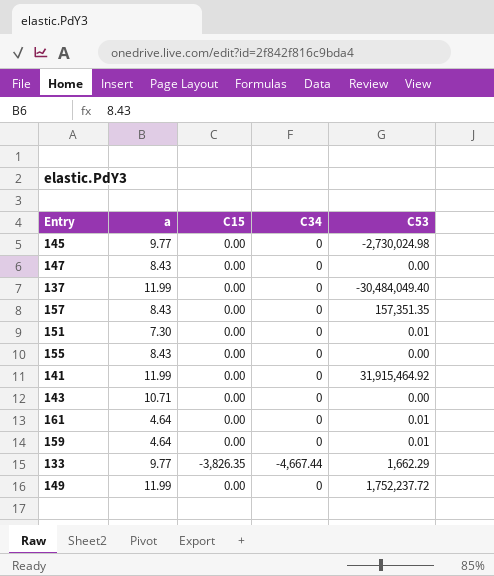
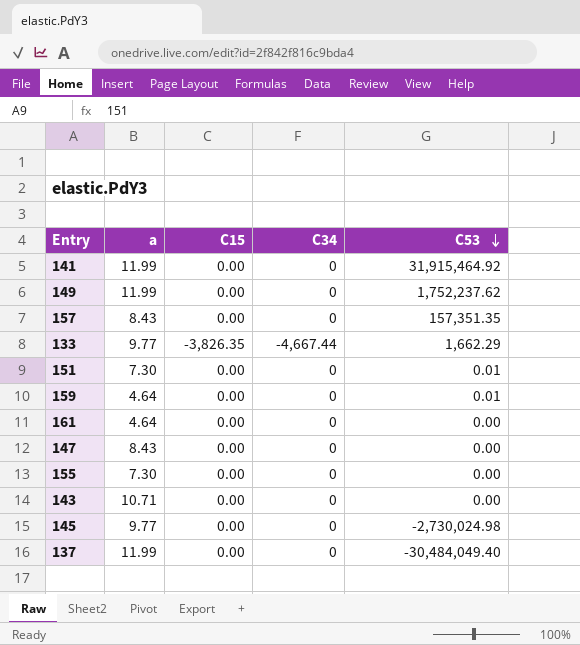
row order: none -> C53 descending
149 | C53: 1,752,237.72 -> 1,752,237.62
161 | C53: 0.01 -> 0.00
155 | a: 8.43 -> 7.30

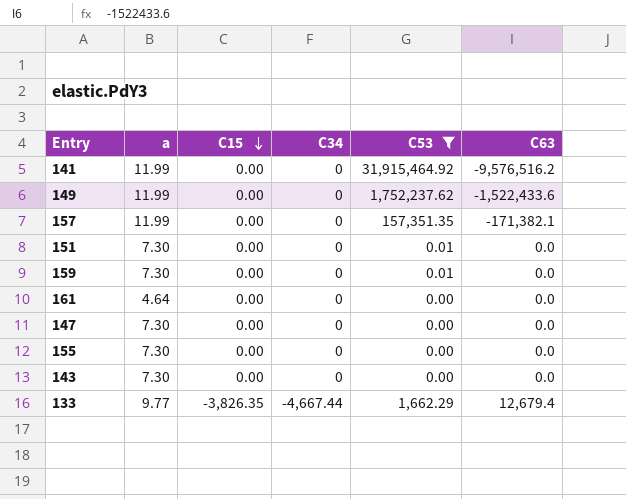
filter: none -> C53 >= 0.00
row order: C53 descending -> C15 descending
column C63 | position: none -> 6
157 | a: 8.43 -> 11.99
159 | a: 4.64 -> 7.30
147 | a: 8.43 -> 7.30
143 | a: 10.71 -> 7.30

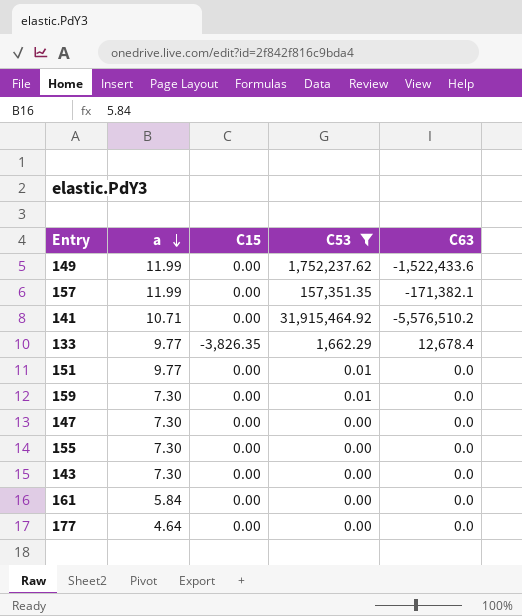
row order: C15 descending -> a descending
column C34 | position: 4 -> none
141 | a: 11.99 -> 10.71
141 | C63: -9,576,516.2 -> -5,576,510.2
133 | C63: 12,679.4 -> 12,678.4
151 | a: 7.30 -> 9.77
161 | a: 4.64 -> 5.84
row 177: none -> 4.64 | 0.00 | 0.00 | 0.0

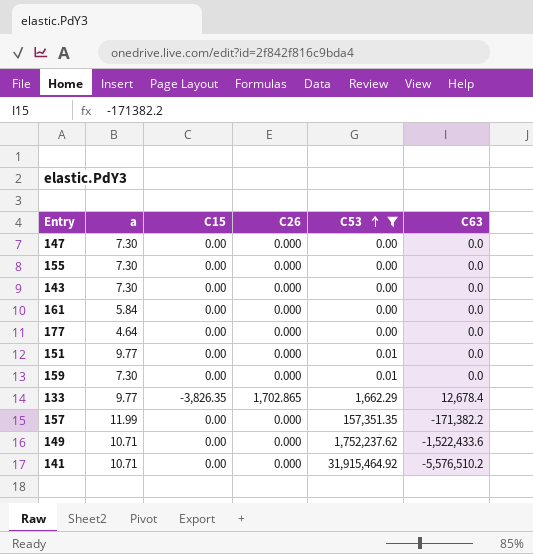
row order: a descending -> C53 ascending
column C26 | position: none -> 4
157 | C63: -171,382.1 -> -171,382.2
149 | a: 11.99 -> 10.71

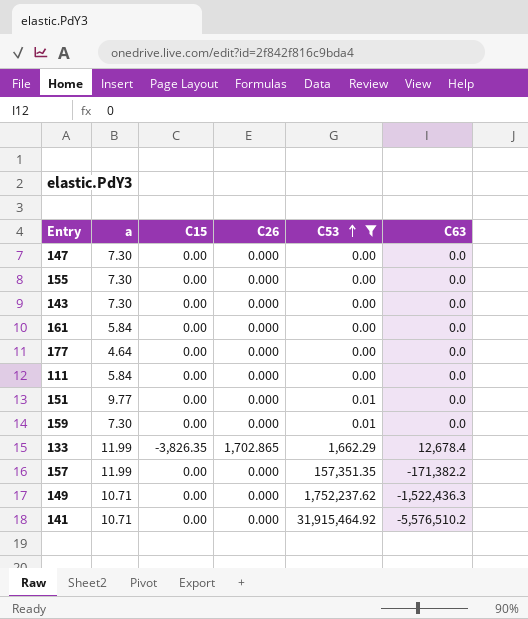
row 111: none -> 5.84 | 0.00 | 0.000 | 0.00 | 0.0
133 | a: 9.77 -> 11.99
149 | C63: -1,522,433.6 -> -1,522,436.3

